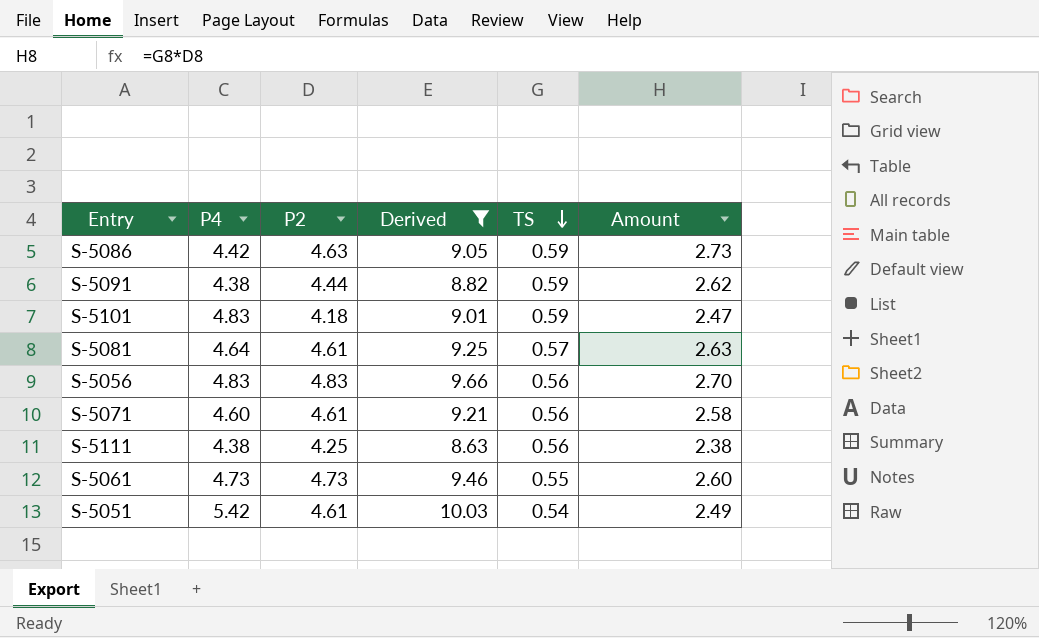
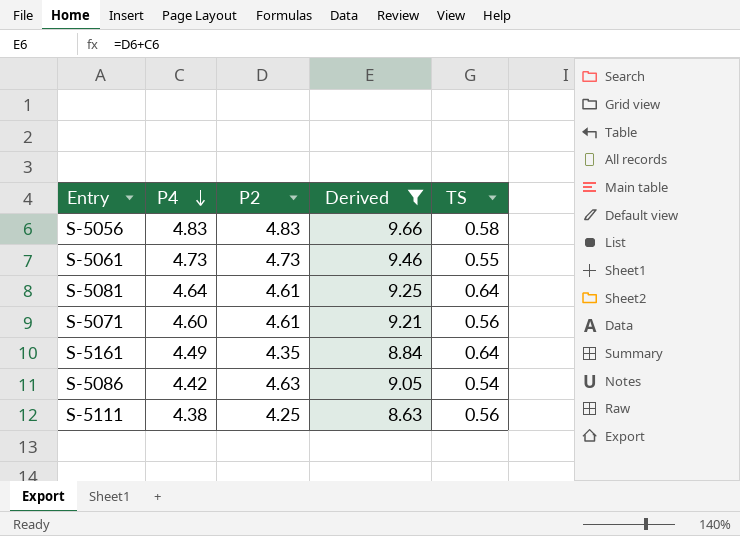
row order: TS descending -> P4 descending
column Amount | formula: [P2] * [TS] -> none
row S-5091: 4.38 | 4.44 | 8.82 | 0.59 | 2.62 -> none
row S-5101: 4.83 | 4.18 | 9.01 | 0.59 | 2.47 -> none
row S-5051: 5.42 | 4.61 | 10.03 | 0.54 | 2.49 -> none
S-5056 | TS: 0.56 -> 0.58
S-5081 | TS: 0.57 -> 0.64
row S-5161: none -> 4.49 | 4.35 | 8.84 | 0.64
S-5086 | TS: 0.59 -> 0.54

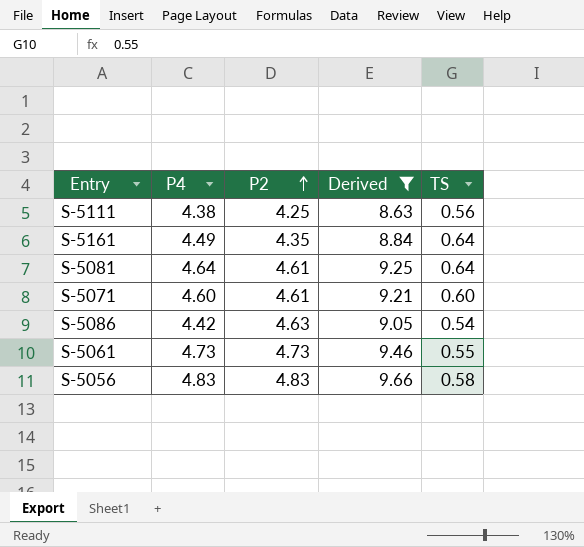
row order: P4 descending -> P2 ascending
S-5071 | TS: 0.56 -> 0.60

